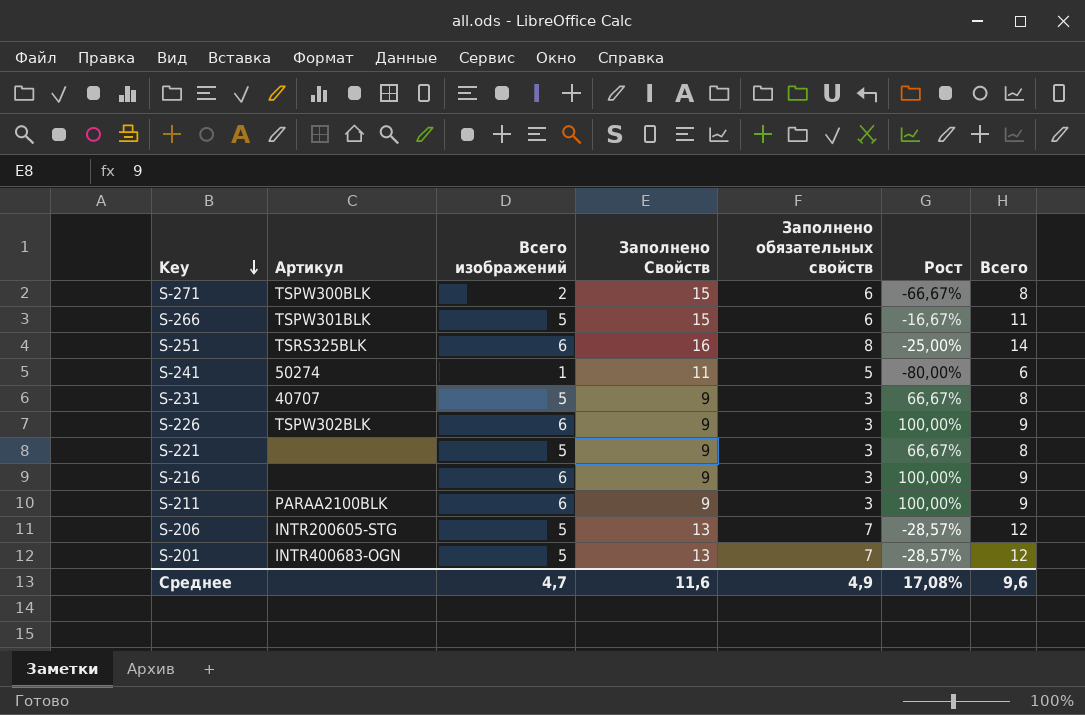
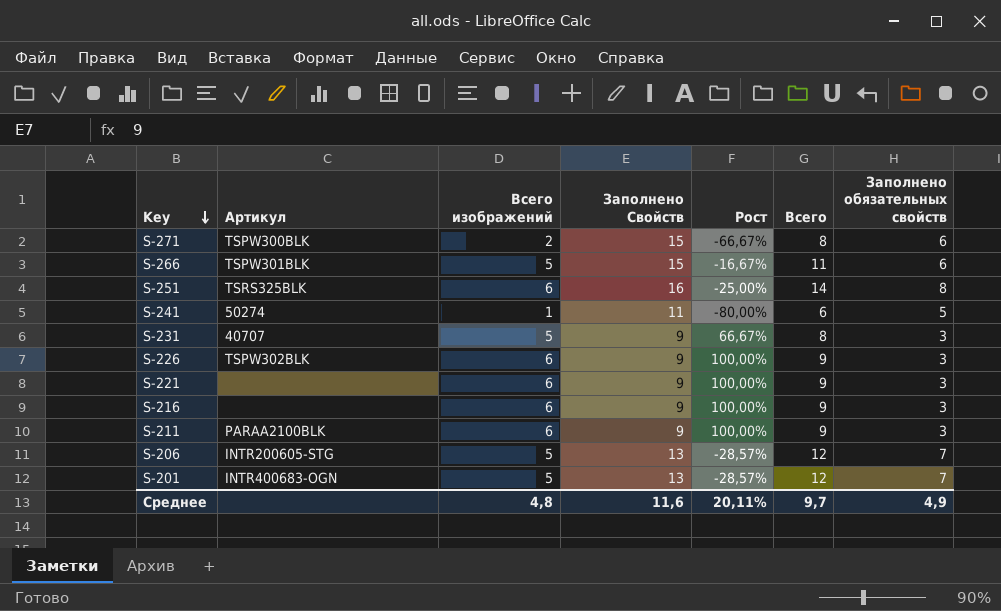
column Заполнено обязательных свойств | position: 5 -> 7
S-221 | Всего изображений: 5 -> 6
S-221 | Рост: 66,67% -> 100,00%
S-221 | Всего: 8 -> 9
Среднее | Всего изображений: 4,7 -> 4,8
Среднее | Рост: 17,08% -> 20,11%
Среднее | Всего: 9,6 -> 9,7

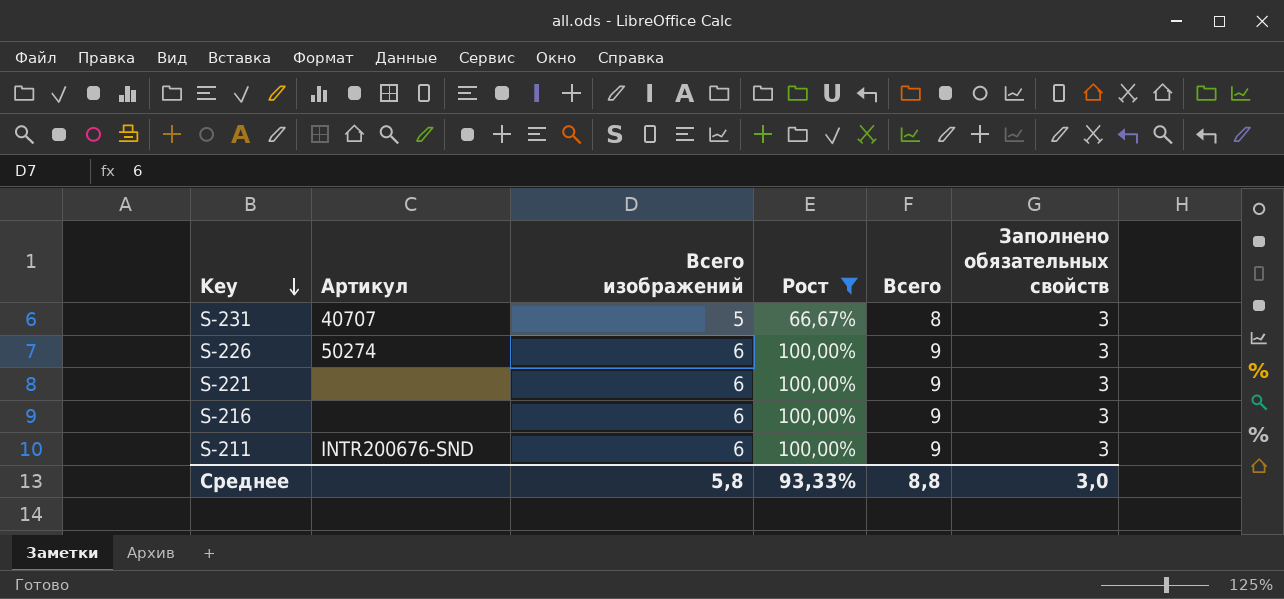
filter: none -> Рост >= 66,67%
column Заполнено Свойств | position: 4 -> none
S-226 | Артикул: TSPW302BLK -> 50274
S-211 | Артикул: PARAA2100BLK -> INTR200676-SND
Среднее | Всего изображений: 4,8 -> 5,8
Среднее | Рост: 20,11% -> 93,33%
Среднее | Всего: 9,7 -> 8,8
Среднее | Заполнено обязательных свойств: 4,9 -> 3,0

